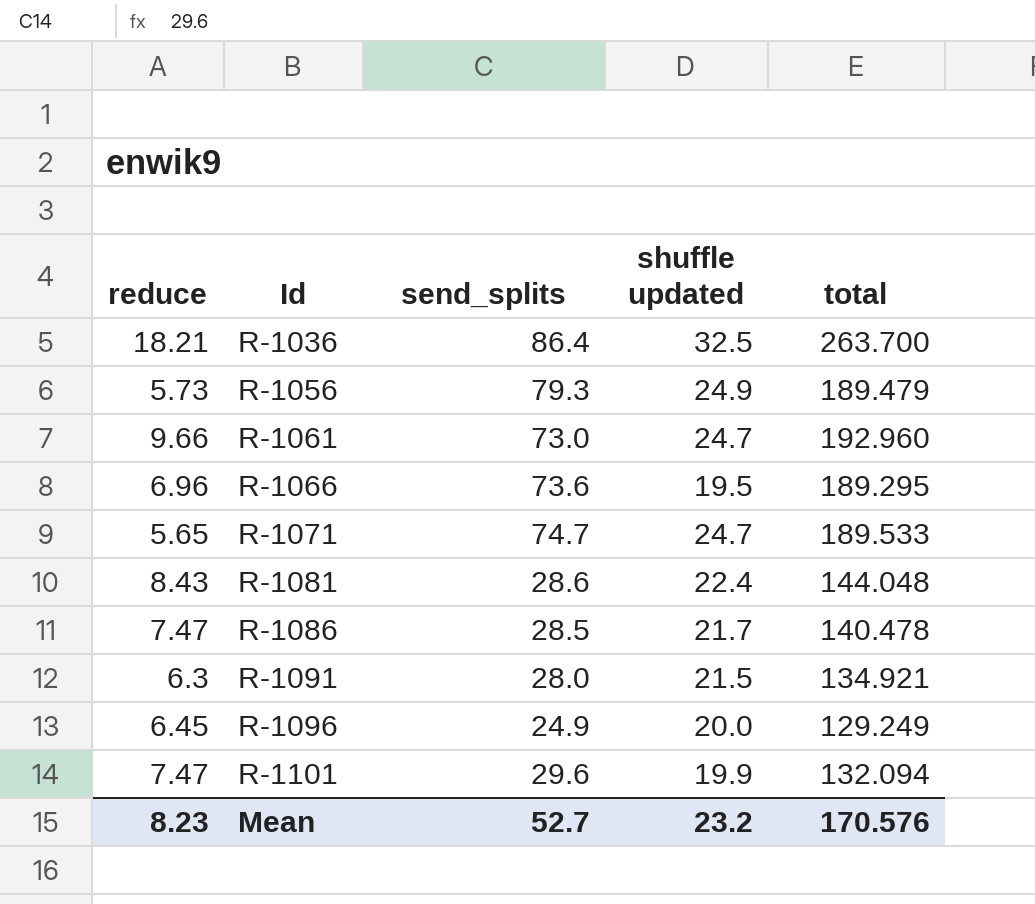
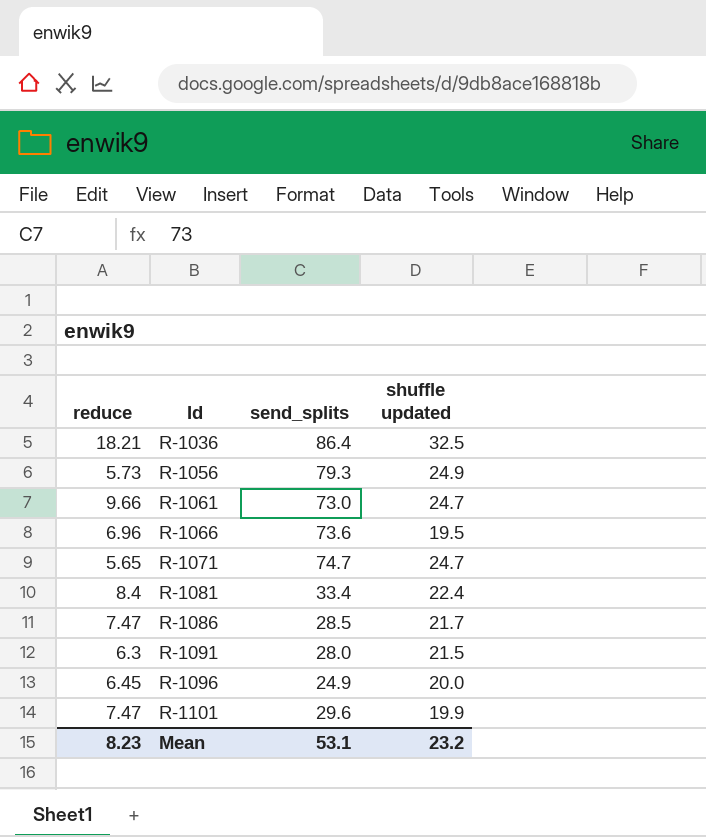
column total | position: 5 -> none
R-1081 | reduce: 8.43 -> 8.4
R-1081 | send_splits: 28.6 -> 33.4
Mean | send_splits: 52.7 -> 53.1

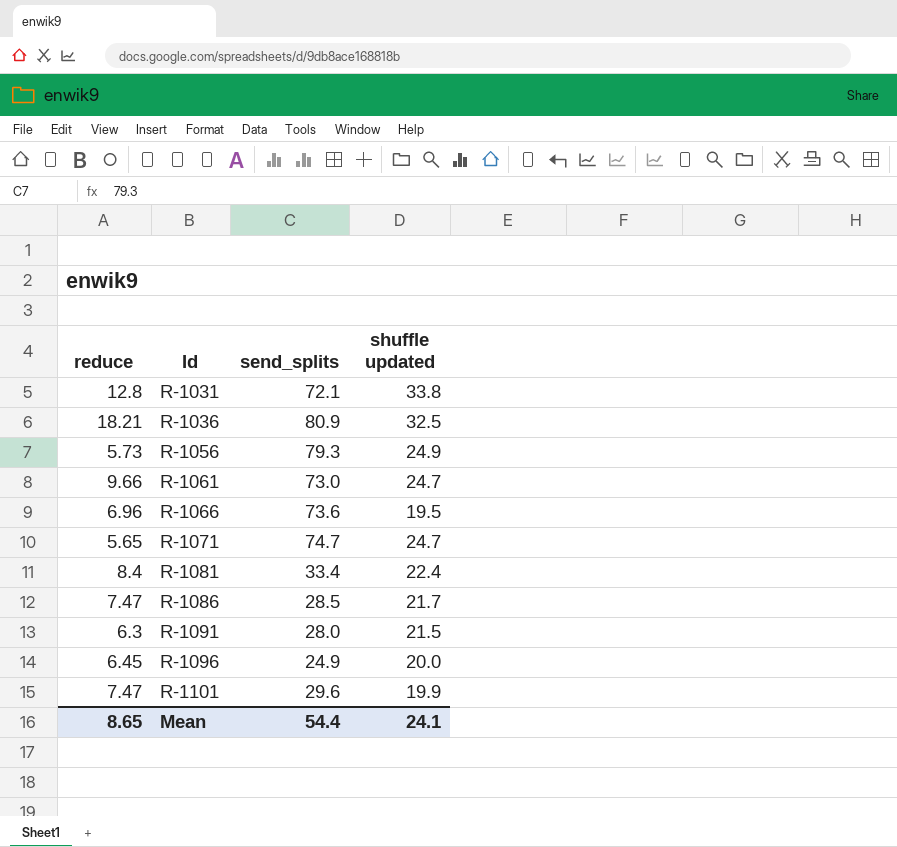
row R-1031: none -> 12.8 | 72.1 | 33.8
R-1036 | send_splits: 86.4 -> 80.9
Mean | reduce: 8.23 -> 8.65
Mean | send_splits: 53.1 -> 54.4
Mean | shuffle updated: 23.2 -> 24.1

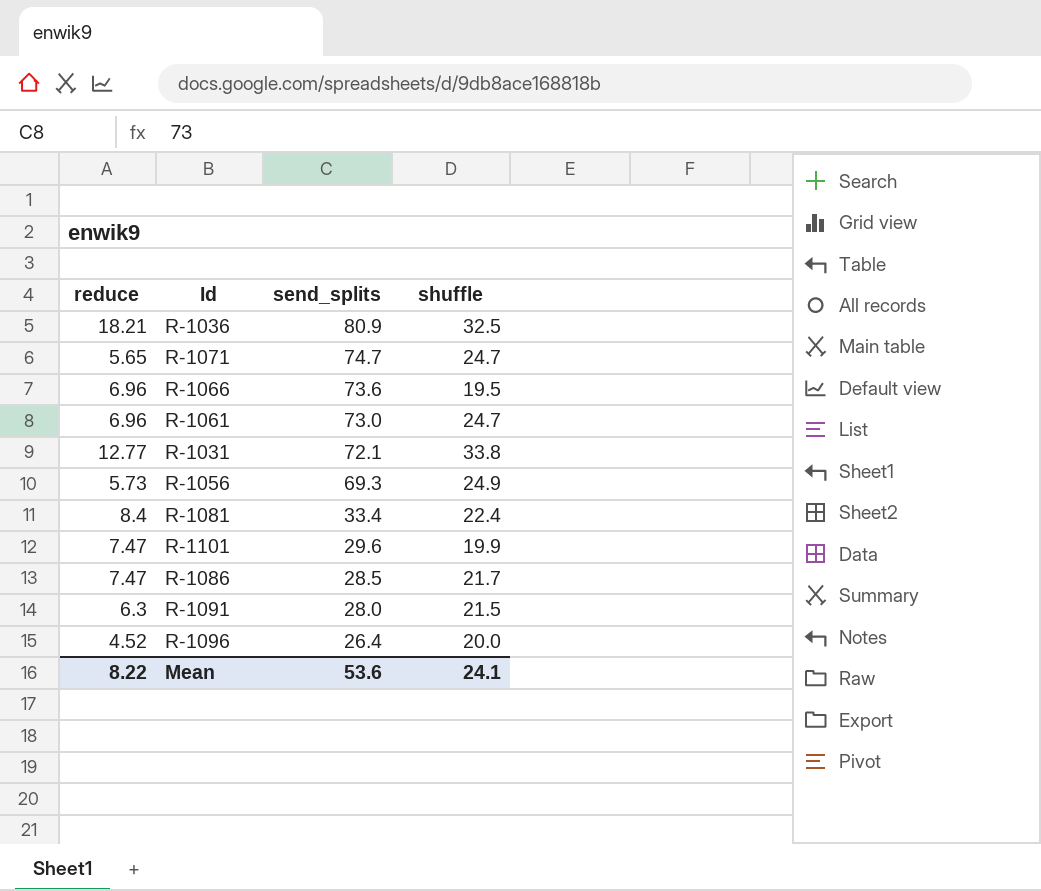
row order: Id ascending -> send_splits descending
column name: shuffle updated -> shuffle
R-1061 | reduce: 9.66 -> 6.96
R-1031 | reduce: 12.8 -> 12.77
R-1056 | send_splits: 79.3 -> 69.3
R-1096 | reduce: 6.45 -> 4.52
R-1096 | send_splits: 24.9 -> 26.4
Mean | reduce: 8.65 -> 8.22
Mean | send_splits: 54.4 -> 53.6

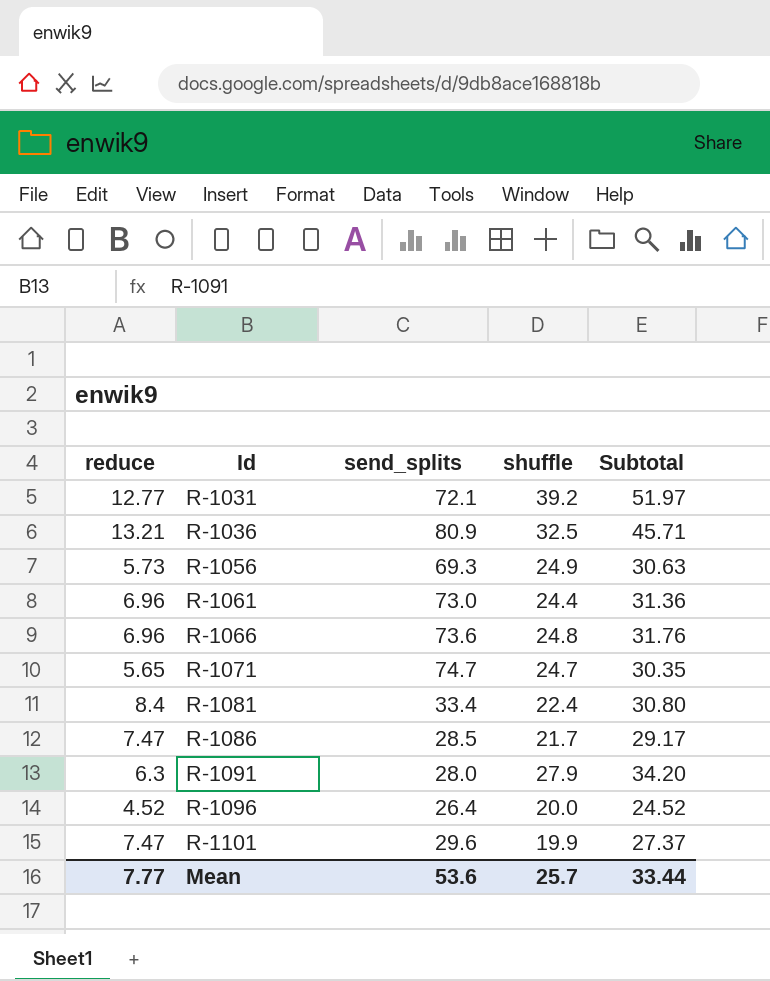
row order: send_splits descending -> Id ascending
column Subtotal | formula: none -> [reduce] + [shuffle]
R-1031 | shuffle: 33.8 -> 39.2
R-1036 | reduce: 18.21 -> 13.21
R-1061 | shuffle: 24.7 -> 24.4
R-1066 | shuffle: 19.5 -> 24.8
R-1091 | shuffle: 21.5 -> 27.9
Mean | reduce: 8.22 -> 7.77
Mean | shuffle: 24.1 -> 25.7

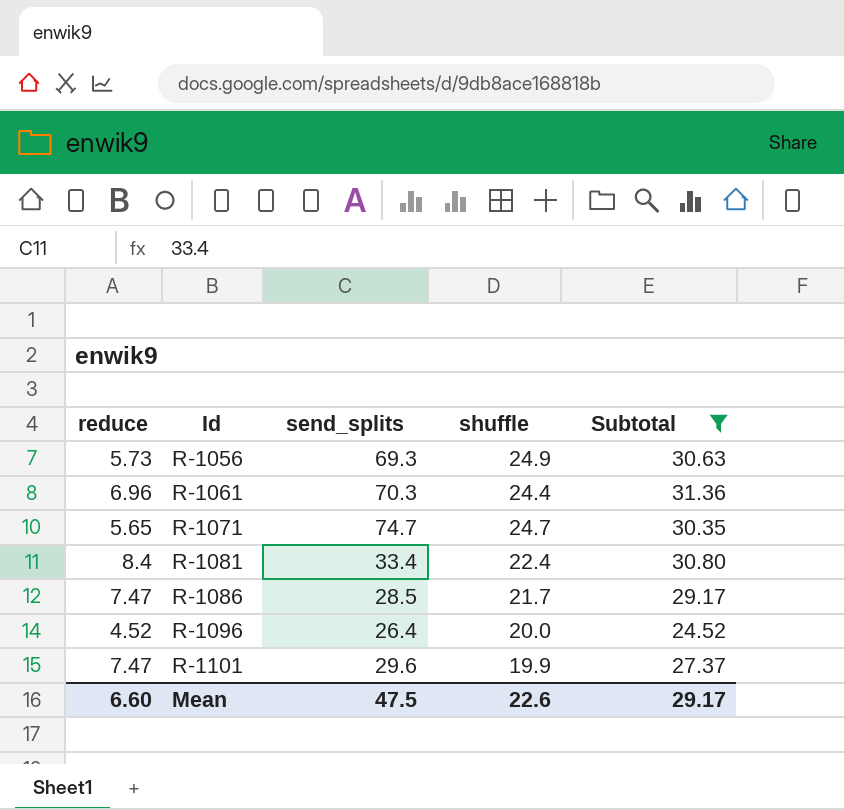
filter: none -> Subtotal <= 31.36
R-1061 | send_splits: 73.0 -> 70.3
Mean | reduce: 7.77 -> 6.60
Mean | send_splits: 53.6 -> 47.5
Mean | shuffle: 25.7 -> 22.6
Mean | Subtotal: 33.44 -> 29.17

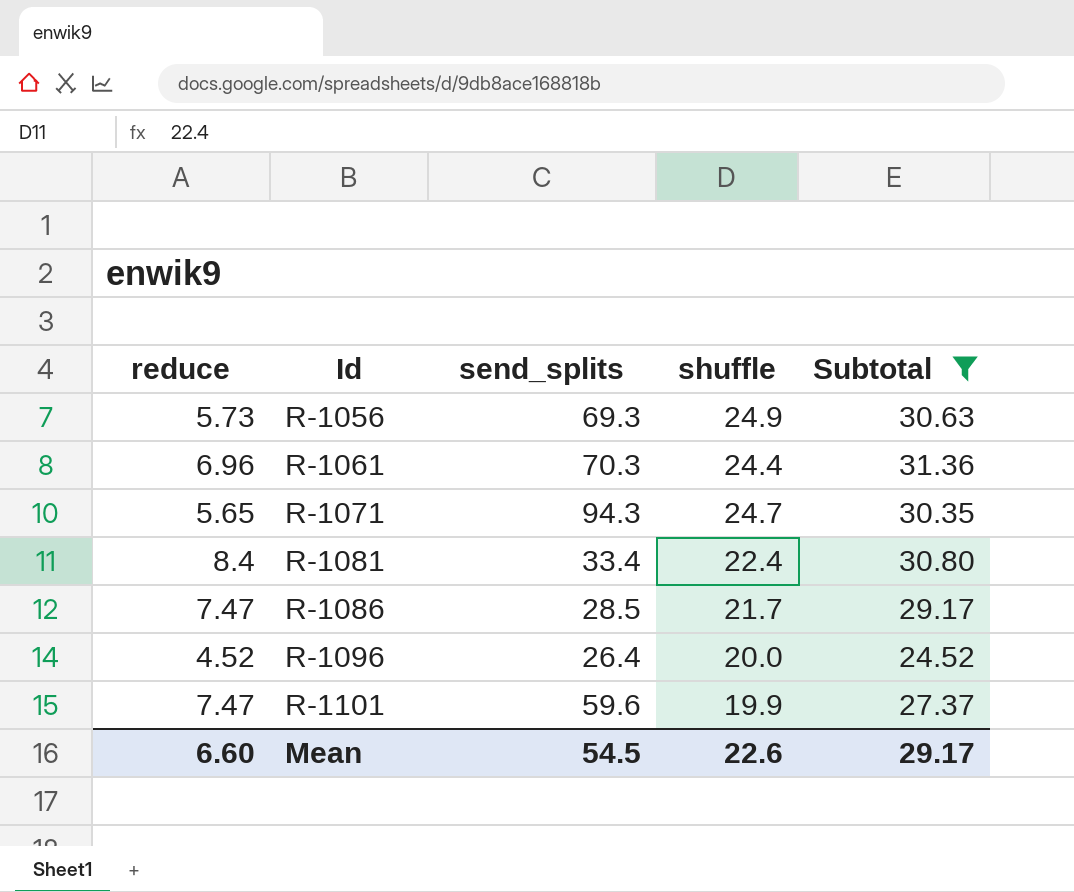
R-1071 | send_splits: 74.7 -> 94.3
R-1101 | send_splits: 29.6 -> 59.6
Mean | send_splits: 47.5 -> 54.5

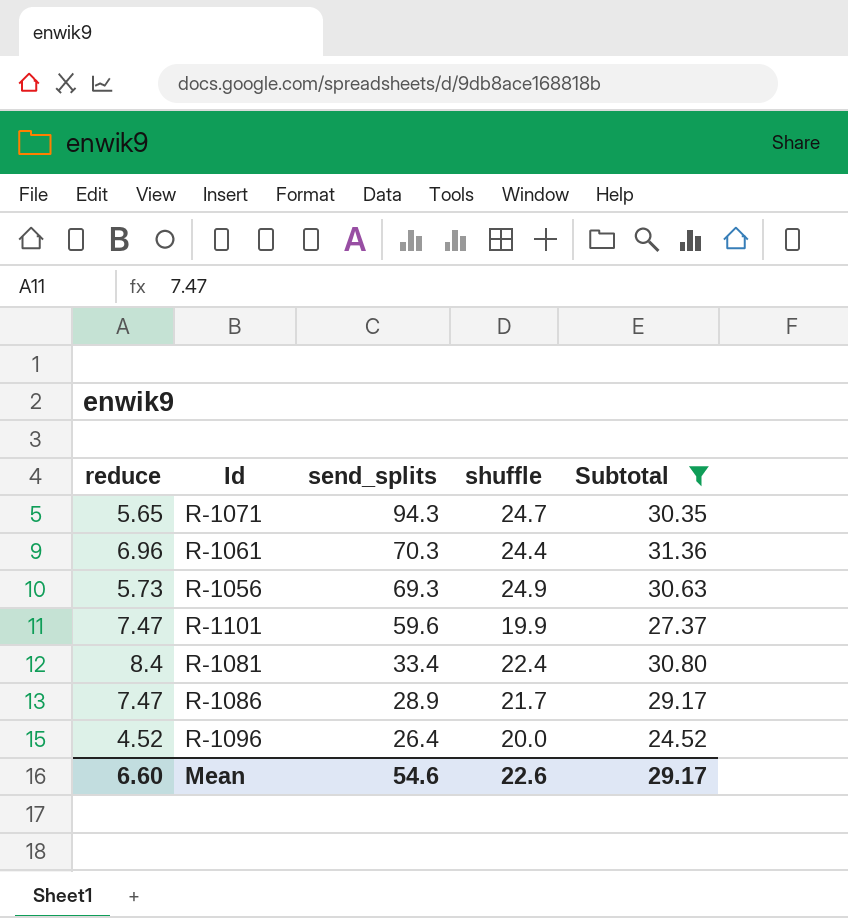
row order: Id ascending -> send_splits descending
R-1086 | send_splits: 28.5 -> 28.9
Mean | send_splits: 54.5 -> 54.6

